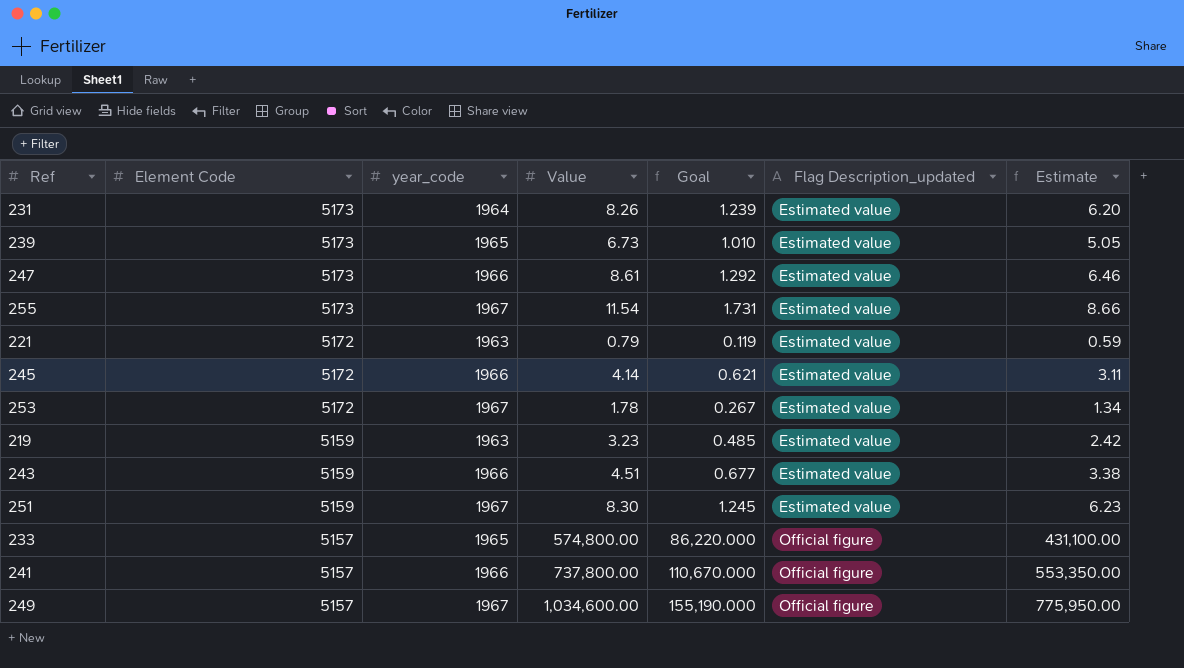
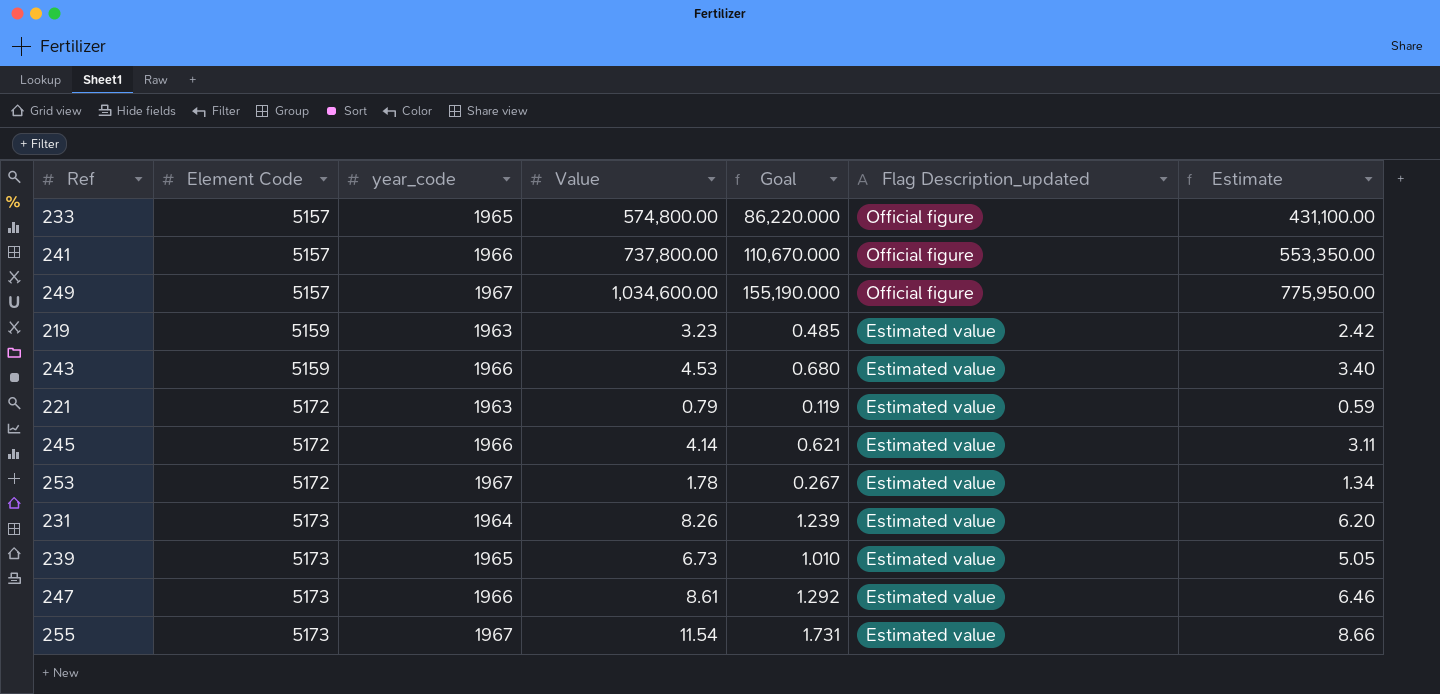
row order: Element Code descending -> Element Code ascending
row 251: 5159 | 1967 | 8.30 | 1.245 | Estimated value | 6.23 -> none
243 | Value: 4.51 -> 4.53
243 | Goal: 0.677 -> 0.680
243 | Estimate: 3.38 -> 3.40

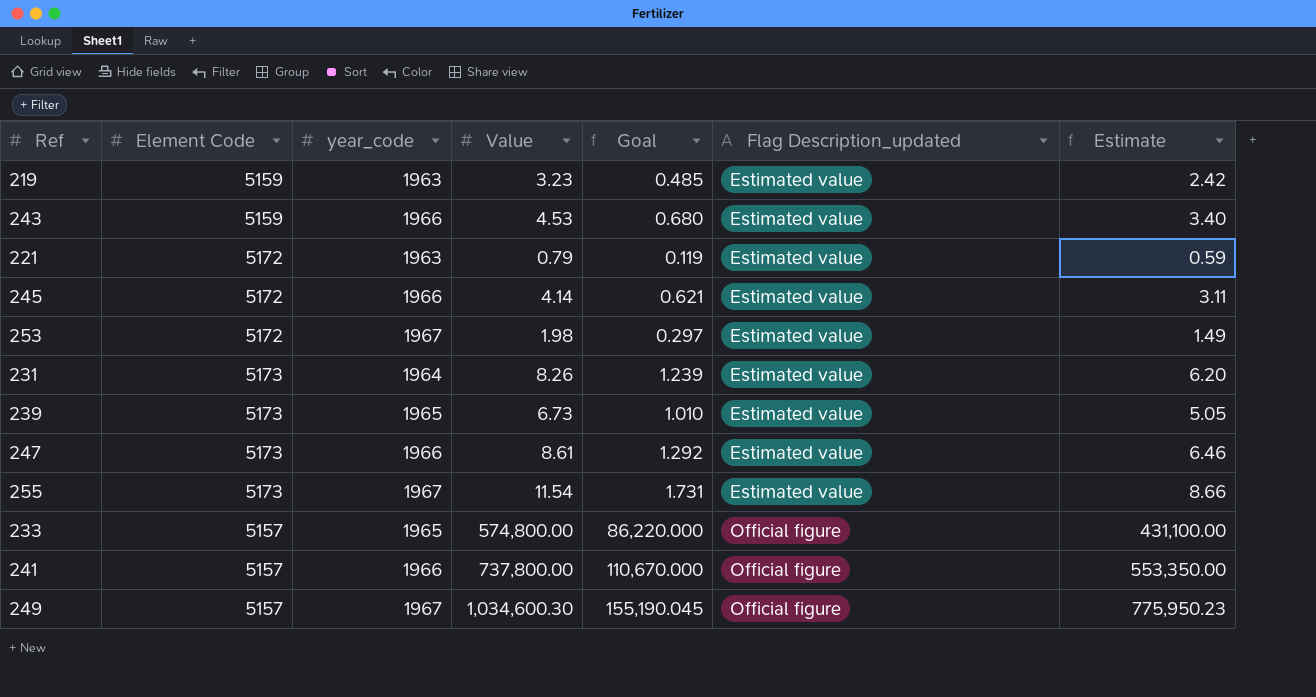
row order: Element Code ascending -> Flag Description_updated ascending
253 | Value: 1.78 -> 1.98
253 | Goal: 0.267 -> 0.297
253 | Estimate: 1.34 -> 1.49
249 | Value: 1,034,600.00 -> 1,034,600.30
249 | Goal: 155,190.000 -> 155,190.045
249 | Estimate: 775,950.00 -> 775,950.23

